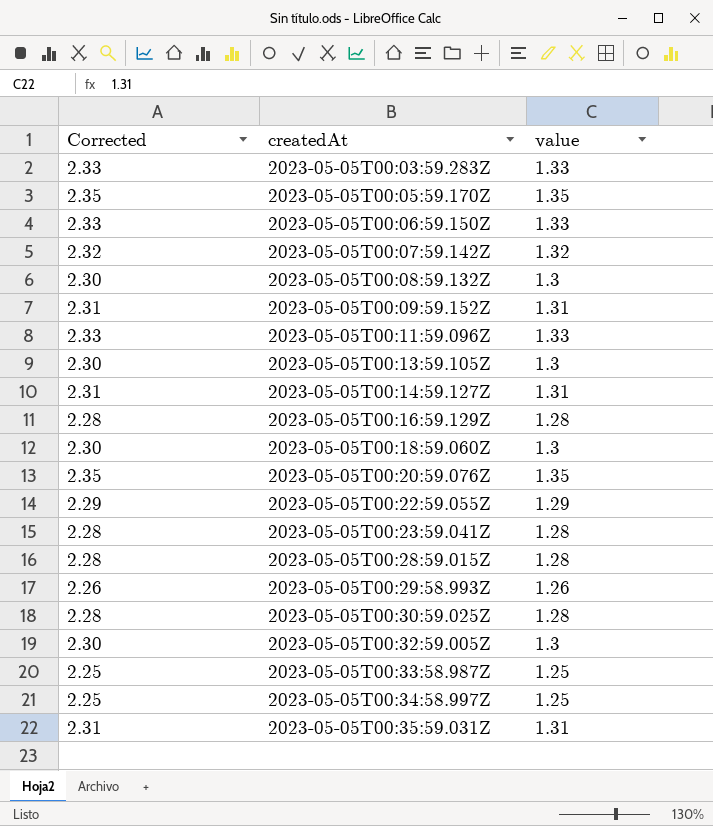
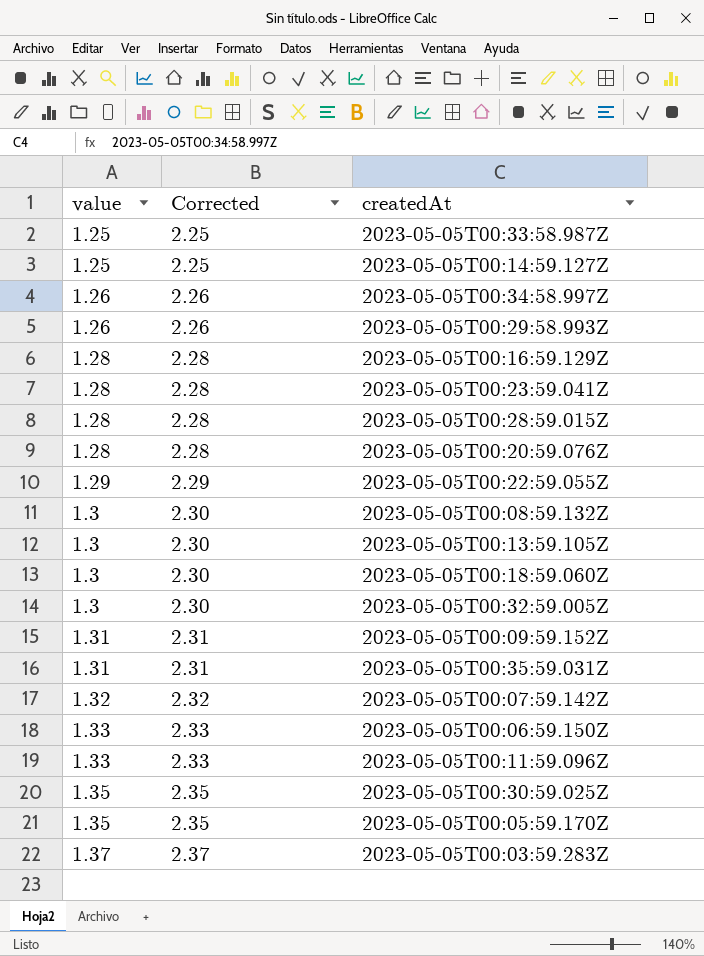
row order: createdAt ascending -> value ascending
column value | position: 3 -> 1
2023-05-05T00:14:59.127Z | value: 1.31 -> 1.25
2023-05-05T00:14:59.127Z | Corrected: 2.31 -> 2.25
2023-05-05T00:34:58.997Z | value: 1.25 -> 1.26
2023-05-05T00:34:58.997Z | Corrected: 2.25 -> 2.26
2023-05-05T00:20:59.076Z | value: 1.35 -> 1.28
2023-05-05T00:20:59.076Z | Corrected: 2.35 -> 2.28
2023-05-05T00:30:59.025Z | value: 1.28 -> 1.35
2023-05-05T00:30:59.025Z | Corrected: 2.28 -> 2.35
2023-05-05T00:03:59.283Z | value: 1.33 -> 1.37
2023-05-05T00:03:59.283Z | Corrected: 2.33 -> 2.37

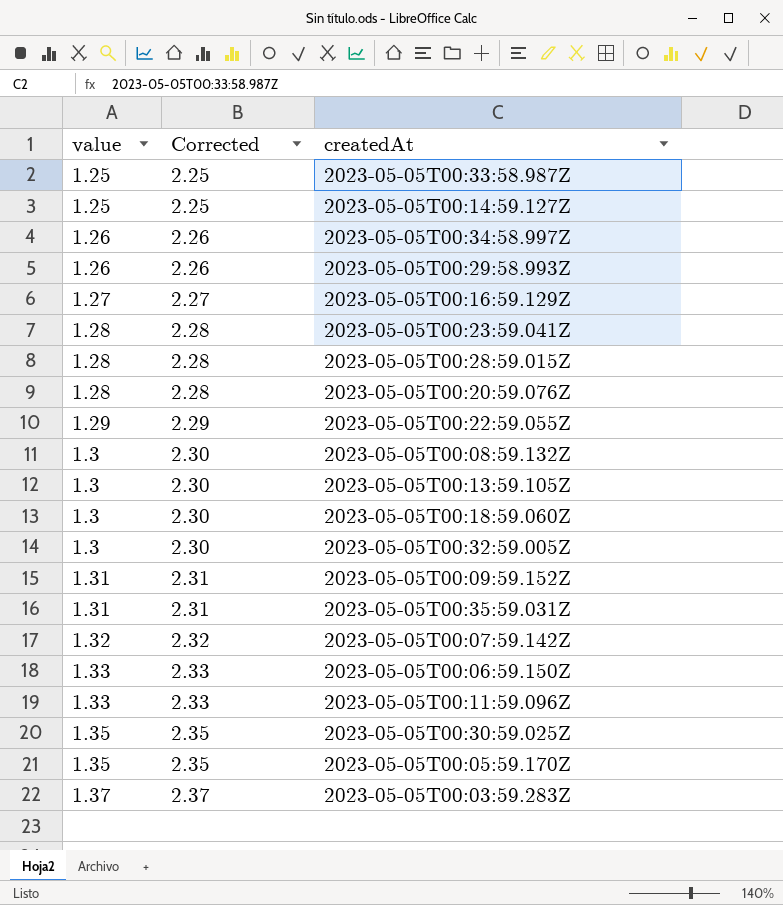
2023-05-05T00:16:59.129Z | value: 1.28 -> 1.27
2023-05-05T00:16:59.129Z | Corrected: 2.28 -> 2.27

